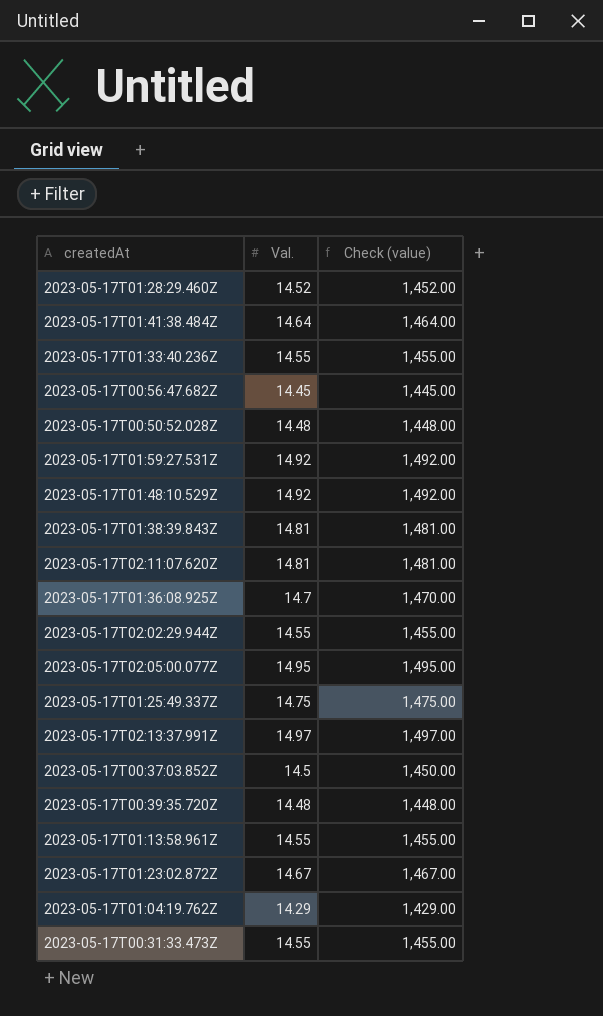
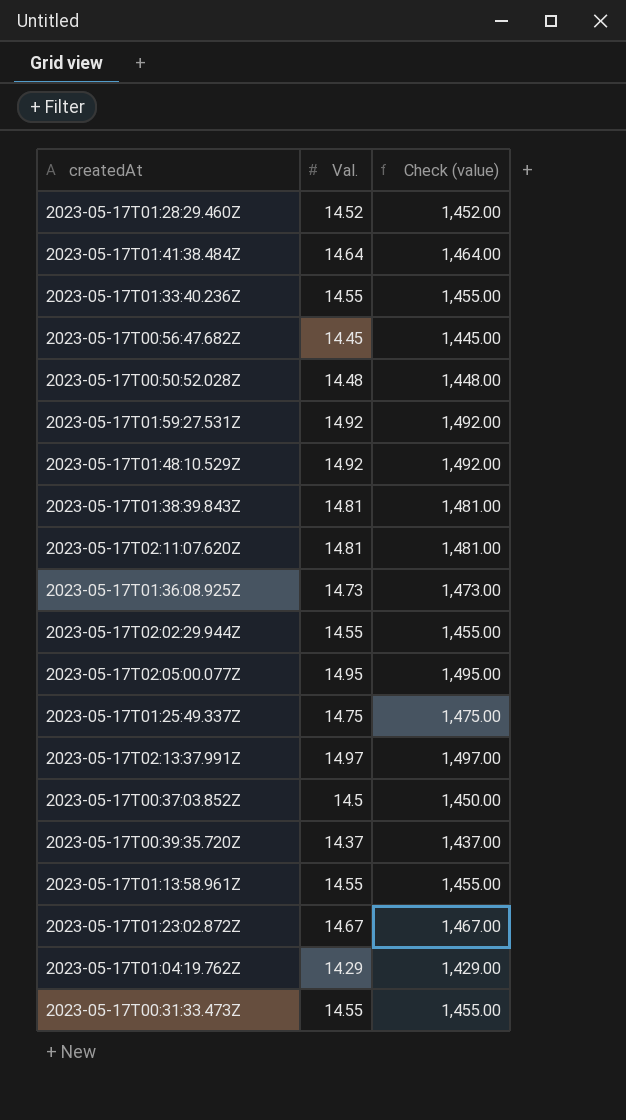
2023-05-17T01:36:08.925Z | Val.: 14.7 -> 14.73
2023-05-17T01:36:08.925Z | Check (value): 1,470.00 -> 1,473.00
2023-05-17T00:39:35.720Z | Val.: 14.48 -> 14.37
2023-05-17T00:39:35.720Z | Check (value): 1,448.00 -> 1,437.00

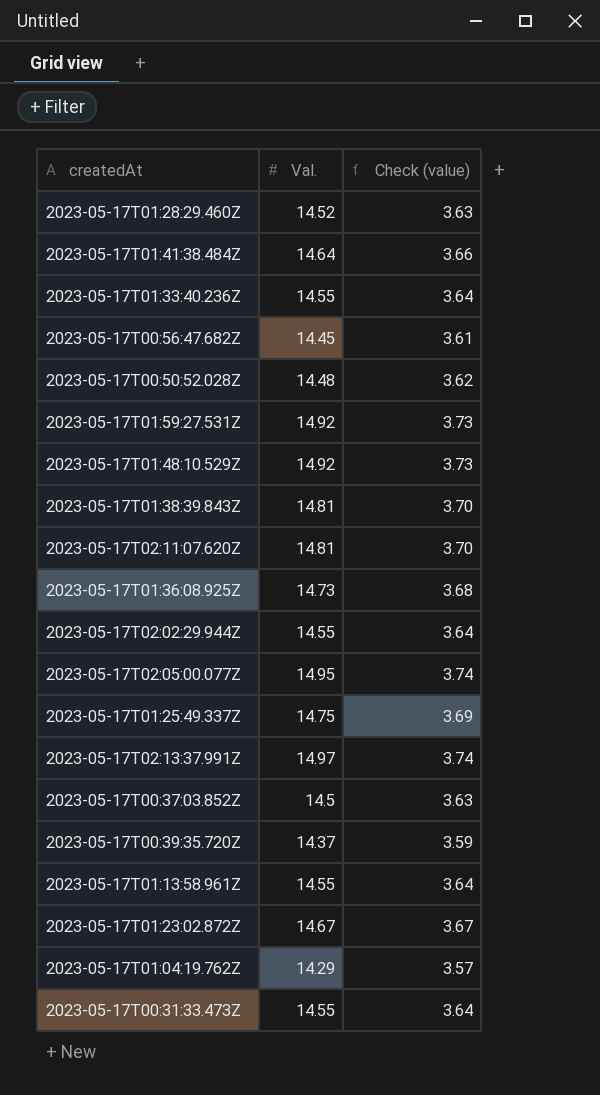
column Check (value) | formula: [Val.] * 100 -> [Val.] * 0.25

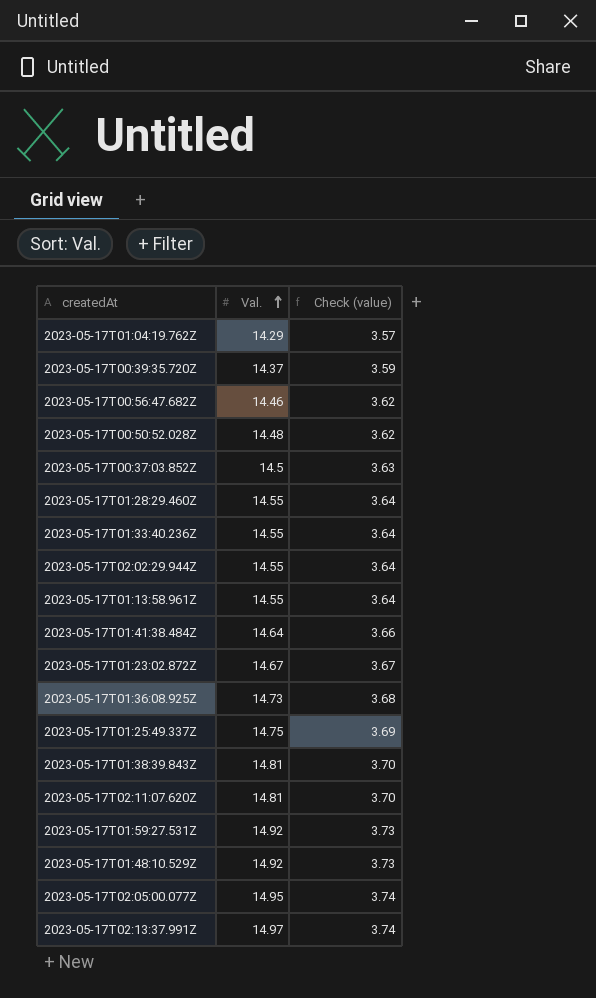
row order: none -> Val. ascending
row 2023-05-17T00:31:33.473Z: 14.55 | 3.64 -> none
2023-05-17T00:56:47.682Z | Val.: 14.45 -> 14.46
2023-05-17T00:56:47.682Z | Check (value): 3.61 -> 3.62
2023-05-17T01:28:29.460Z | Val.: 14.52 -> 14.55
2023-05-17T01:28:29.460Z | Check (value): 3.63 -> 3.64

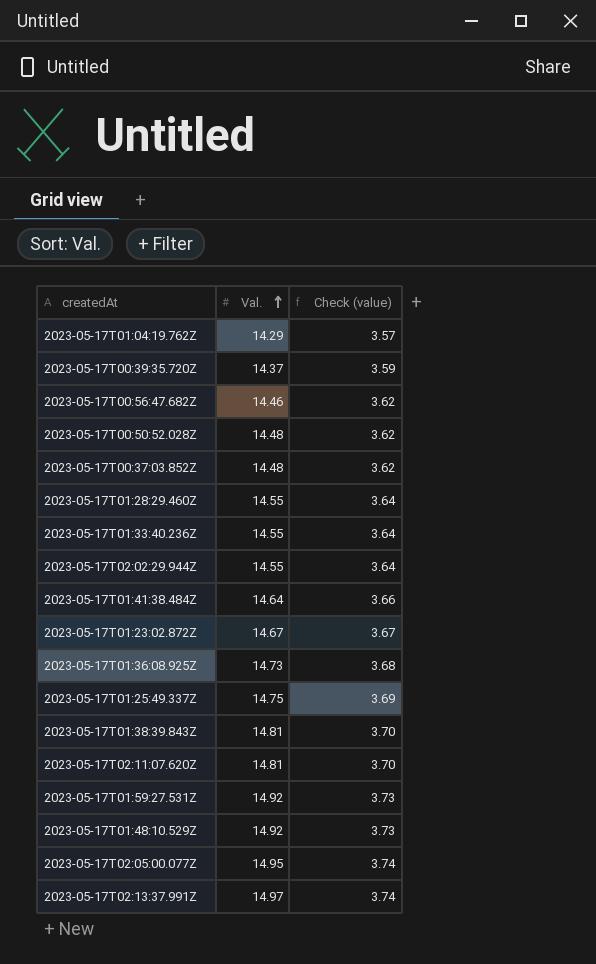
row 2023-05-17T01:13:58.961Z: 14.55 | 3.64 -> none
2023-05-17T00:37:03.852Z | Val.: 14.5 -> 14.48
2023-05-17T00:37:03.852Z | Check (value): 3.63 -> 3.62

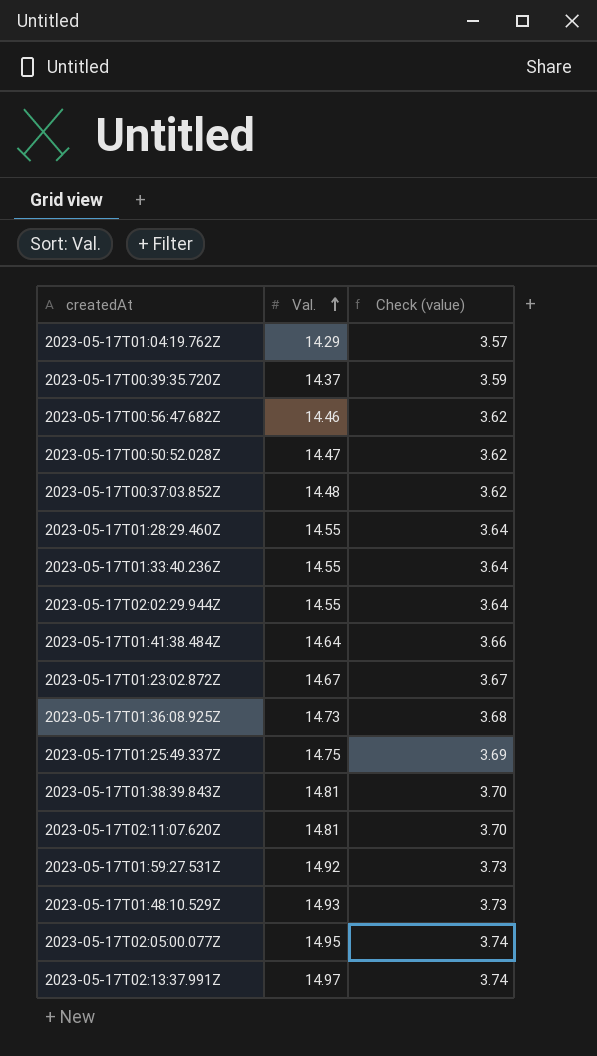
2023-05-17T00:50:52.028Z | Val.: 14.48 -> 14.47
2023-05-17T01:48:10.529Z | Val.: 14.92 -> 14.93

